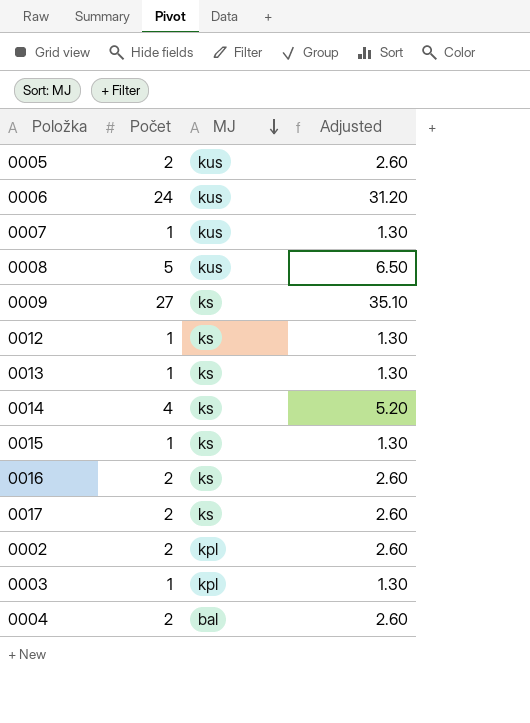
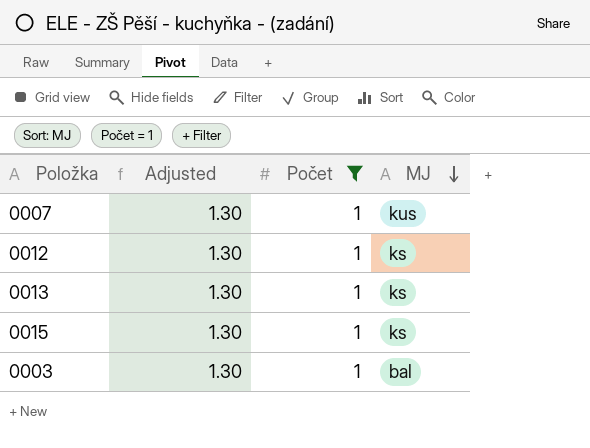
filter: none -> Počet = 1
column Adjusted | position: 4 -> 2
0003 | MJ: kpl -> bal

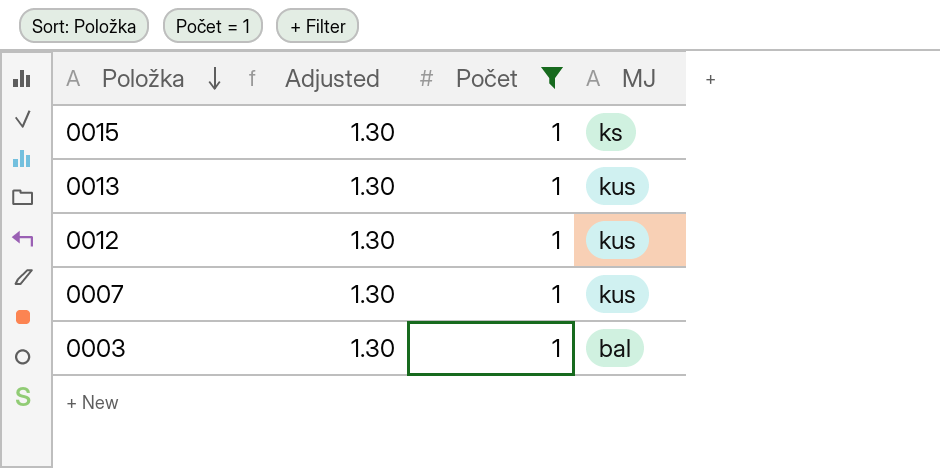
row order: MJ descending -> Položka descending
0013 | MJ: ks -> kus
0012 | MJ: ks -> kus

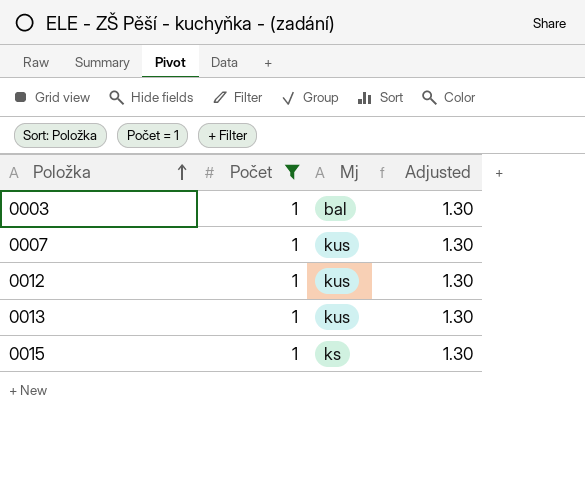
row order: Položka descending -> Položka ascending
column name: MJ -> Mj
column Adjusted | position: 2 -> 4

